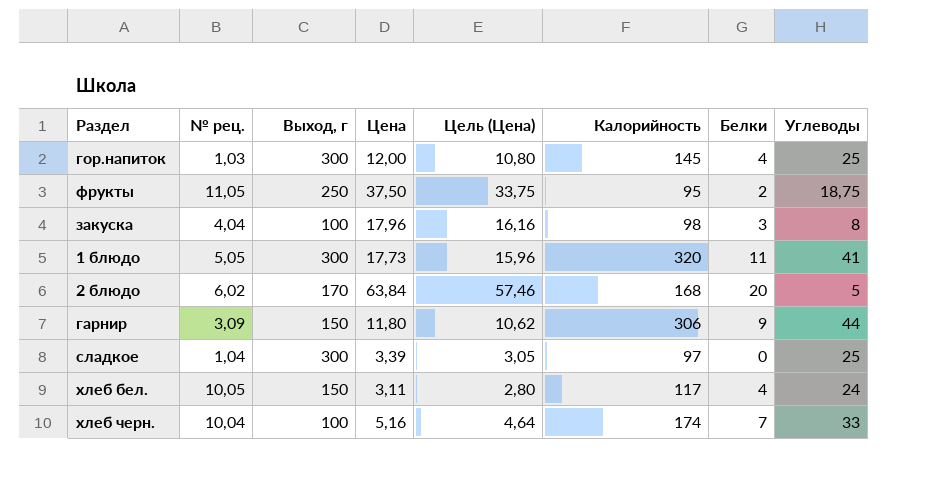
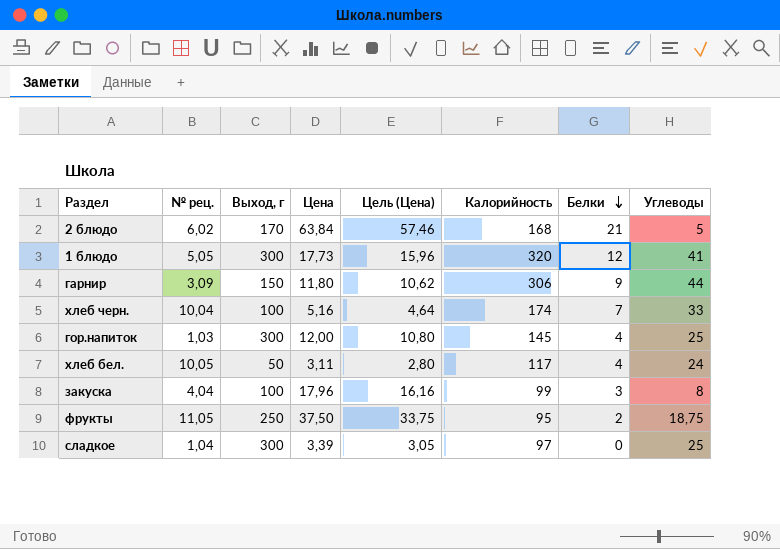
row order: none -> Белки descending
2 блюдо | Белки: 20 -> 21
1 блюдо | Белки: 11 -> 12
хлеб бел. | Выход, г: 150 -> 50
закуска | Калорийность: 98 -> 99

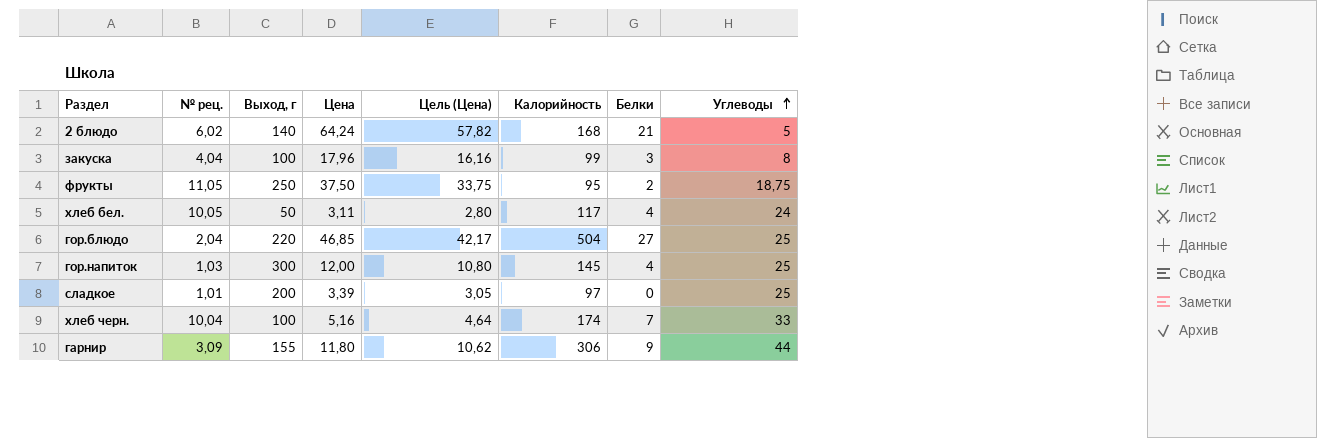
row order: Белки descending -> Углеводы ascending
row 1 блюдо: 5,05 | 300 | 17,73 | 15,96 | 320 | 12 | 41 -> none
2 блюдо | Выход, г: 170 -> 140
2 блюдо | Цена: 63,84 -> 64,24
2 блюдо | Цель (Цена): 57,46 -> 57,82
row гор.блюдо: none -> 2,04 | 220 | 46,85 | 42,17 | 504 | 27 | 25
сладкое | № рец.: 1,04 -> 1,01
сладкое | Выход, г: 300 -> 200
гарнир | Выход, г: 150 -> 155

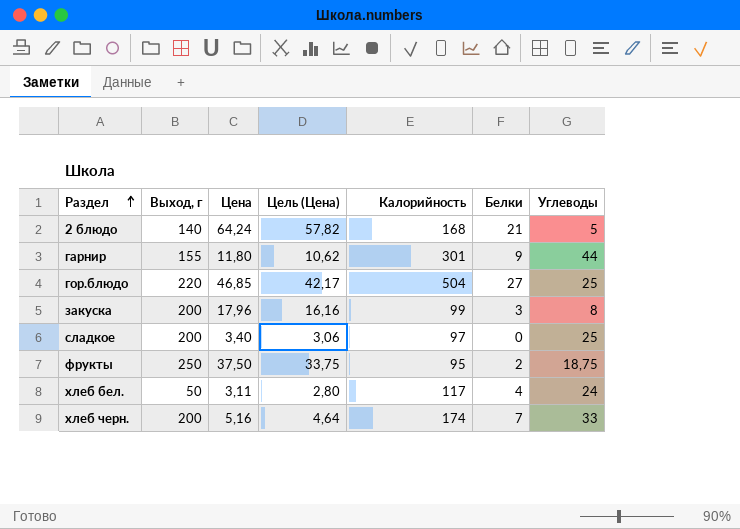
row order: Углеводы ascending -> Раздел ascending
column № рец. | position: 2 -> none
row гор.напиток: 1,03 | 300 | 12,00 | 10,80 | 145 | 4 | 25 -> none
гарнир | Калорийность: 306 -> 301
закуска | Выход, г: 100 -> 200
сладкое | Цена: 3,39 -> 3,40
сладкое | Цель (Цена): 3,05 -> 3,06
хлеб черн. | Выход, г: 100 -> 200

